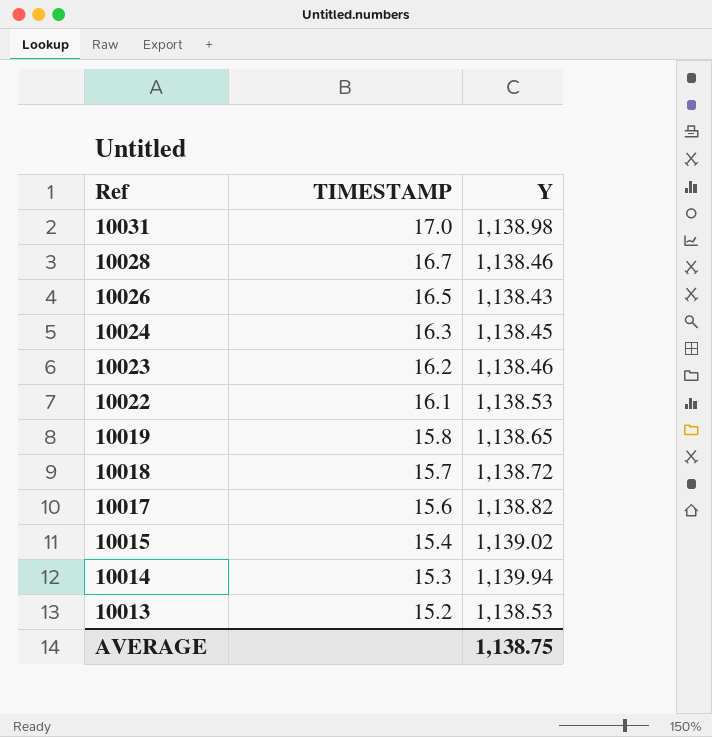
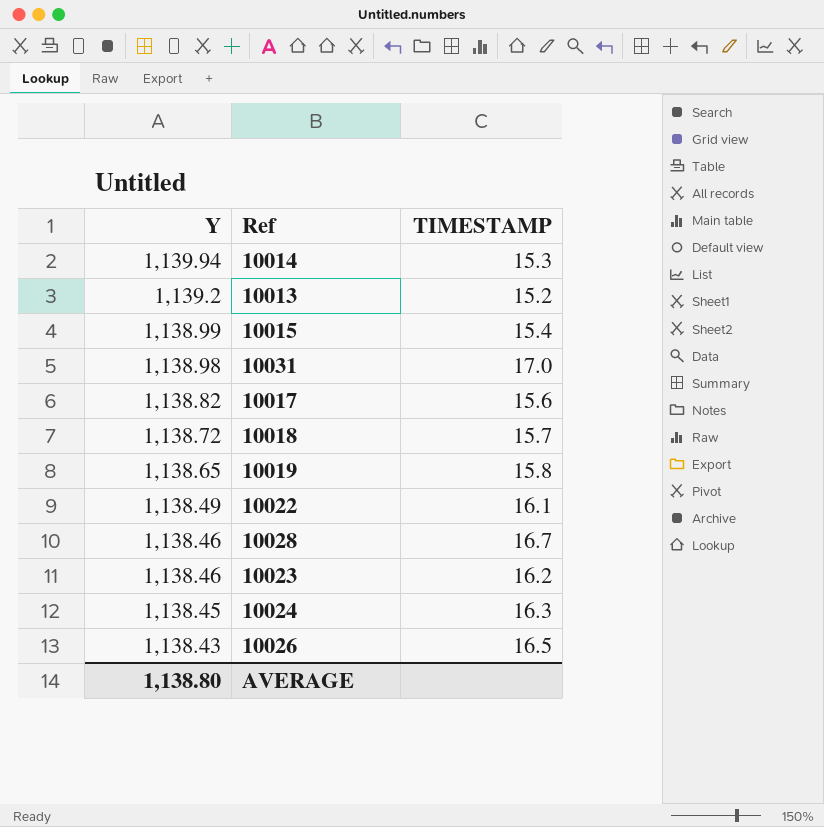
row order: Ref descending -> Y descending
column Y | position: 3 -> 1
10013 | Y: 1,138.53 -> 1,139.2
10015 | Y: 1,139.02 -> 1,138.99
10022 | Y: 1,138.53 -> 1,138.49
AVERAGE | Y: 1,138.75 -> 1,138.80

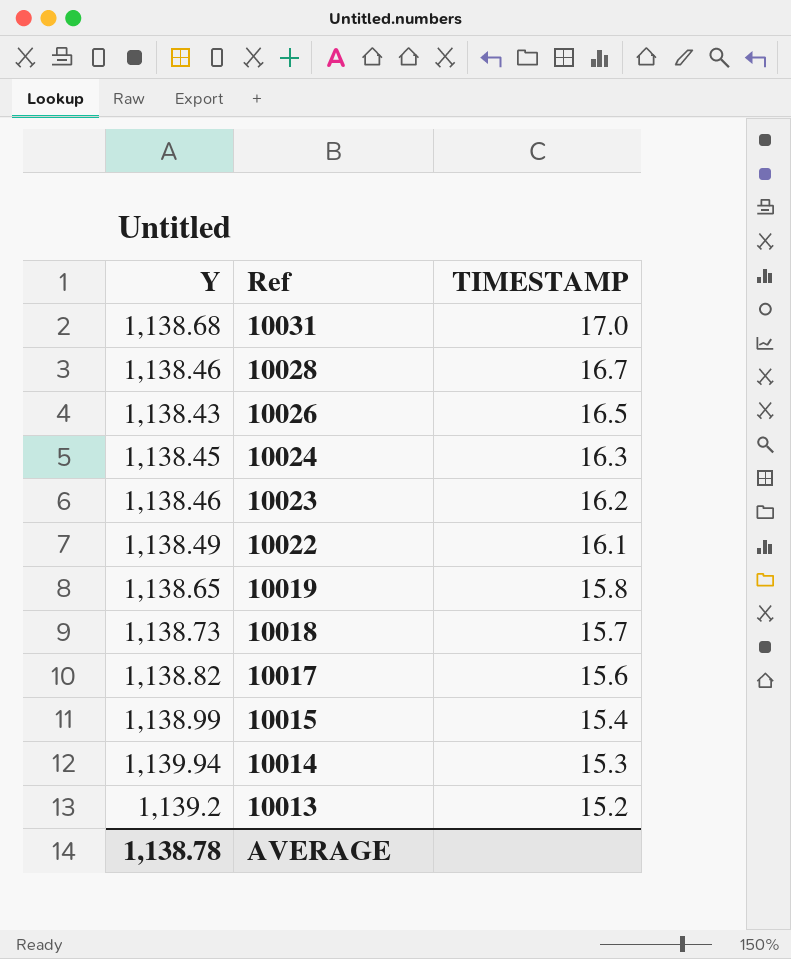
row order: Y descending -> Ref descending
10031 | Y: 1,138.98 -> 1,138.68
10018 | Y: 1,138.72 -> 1,138.73
AVERAGE | Y: 1,138.80 -> 1,138.78

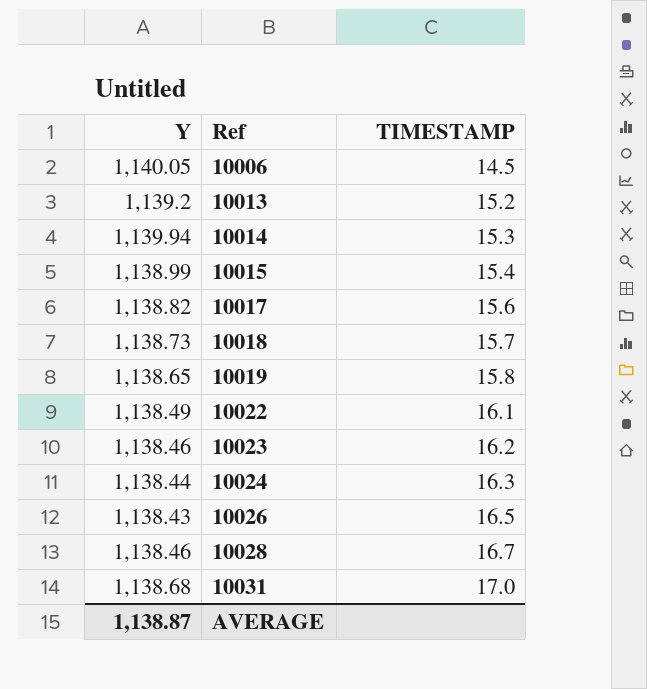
row order: Ref descending -> Ref ascending
row 10006: none -> 1,140.05 | 14.5
10024 | Y: 1,138.45 -> 1,138.44
AVERAGE | Y: 1,138.78 -> 1,138.87

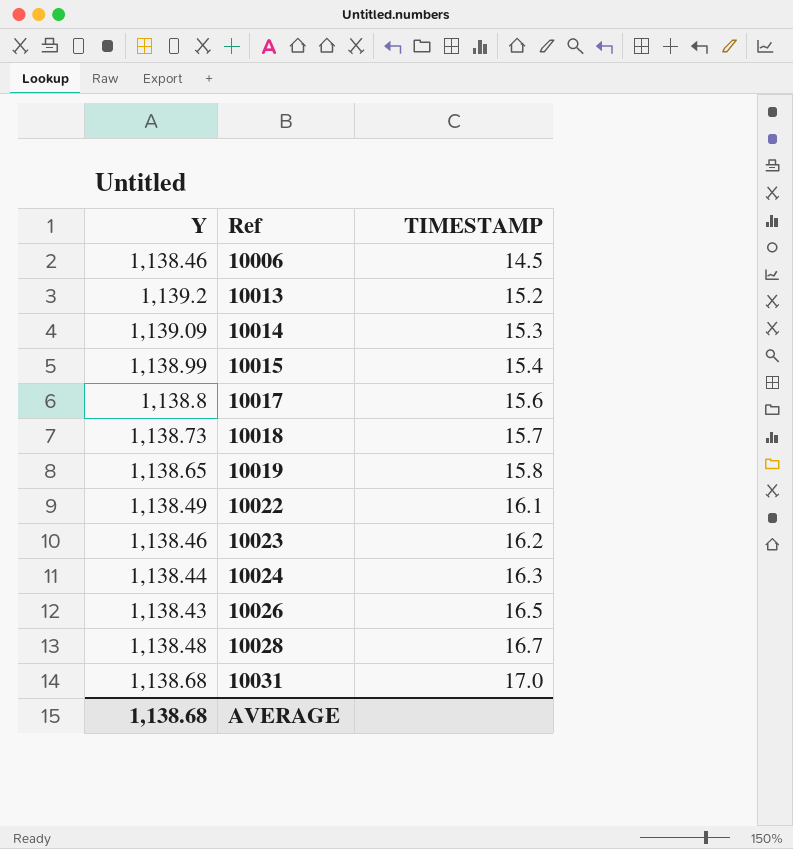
10006 | Y: 1,140.05 -> 1,138.46
10014 | Y: 1,139.94 -> 1,139.09
10017 | Y: 1,138.82 -> 1,138.8
10028 | Y: 1,138.46 -> 1,138.48
AVERAGE | Y: 1,138.87 -> 1,138.68

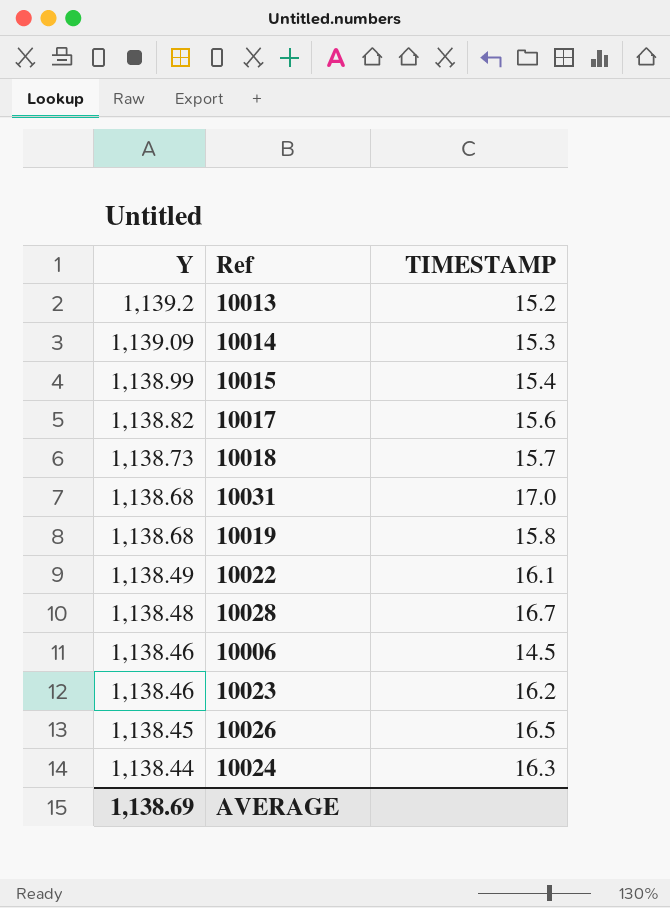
row order: Ref ascending -> Y descending
10017 | Y: 1,138.8 -> 1,138.82
10019 | Y: 1,138.65 -> 1,138.68
10026 | Y: 1,138.43 -> 1,138.45
AVERAGE | Y: 1,138.68 -> 1,138.69

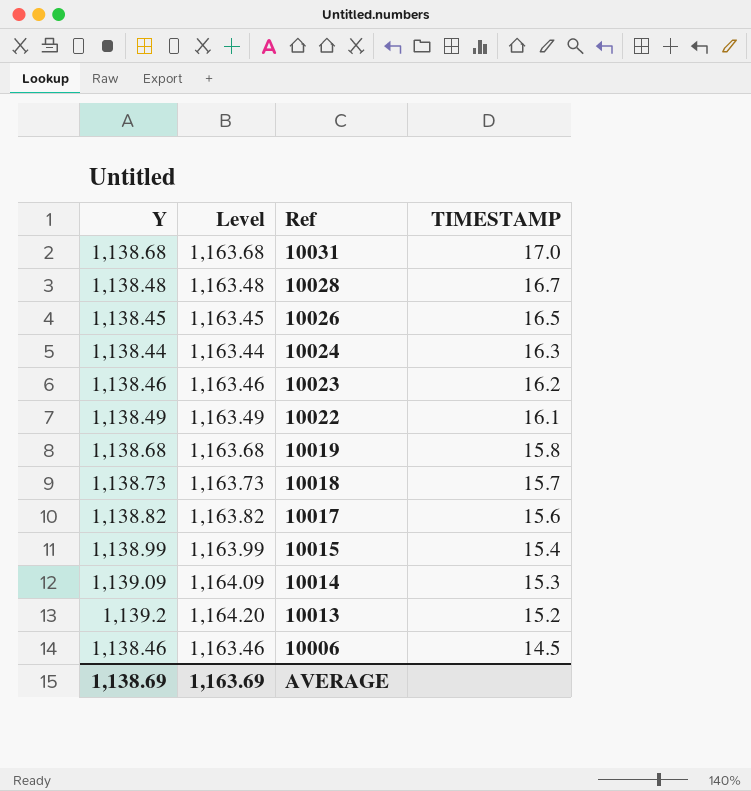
row order: Y descending -> Ref descending
column Level | formula: none -> [Y] + 25

